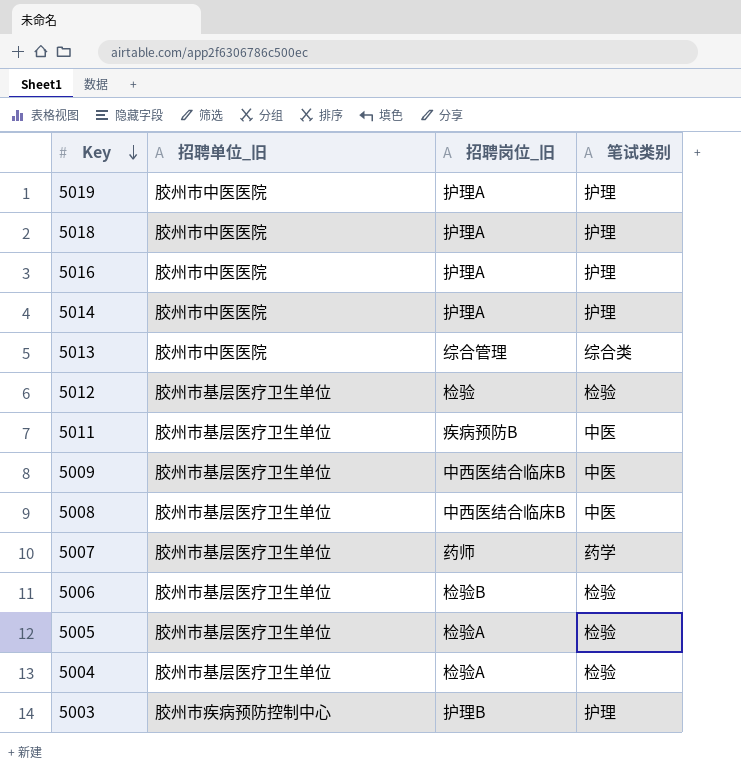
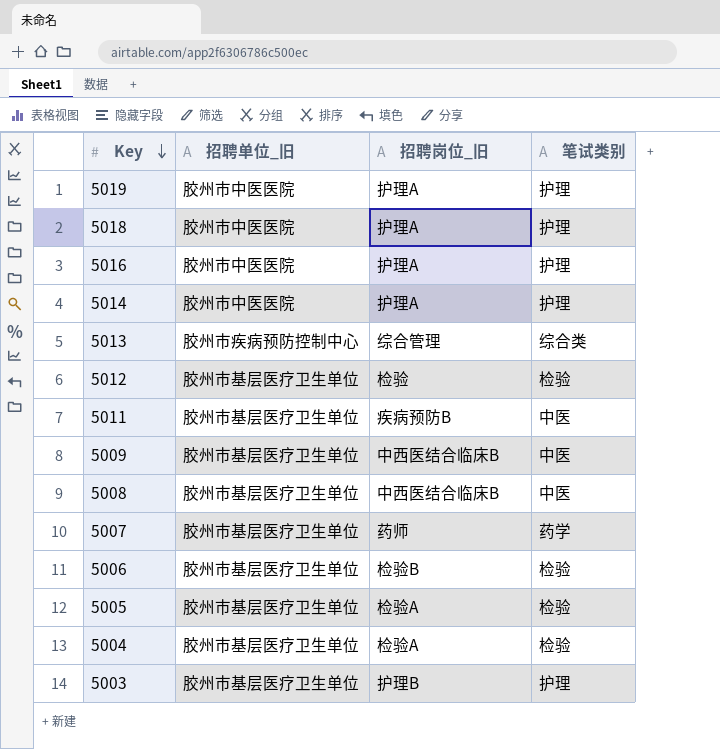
5013 | 招聘单位_旧: 胶州市中医医院 -> 胶州市疾病预防控制中心
5003 | 招聘单位_旧: 胶州市疾病预防控制中心 -> 胶州市基层医疗卫生单位

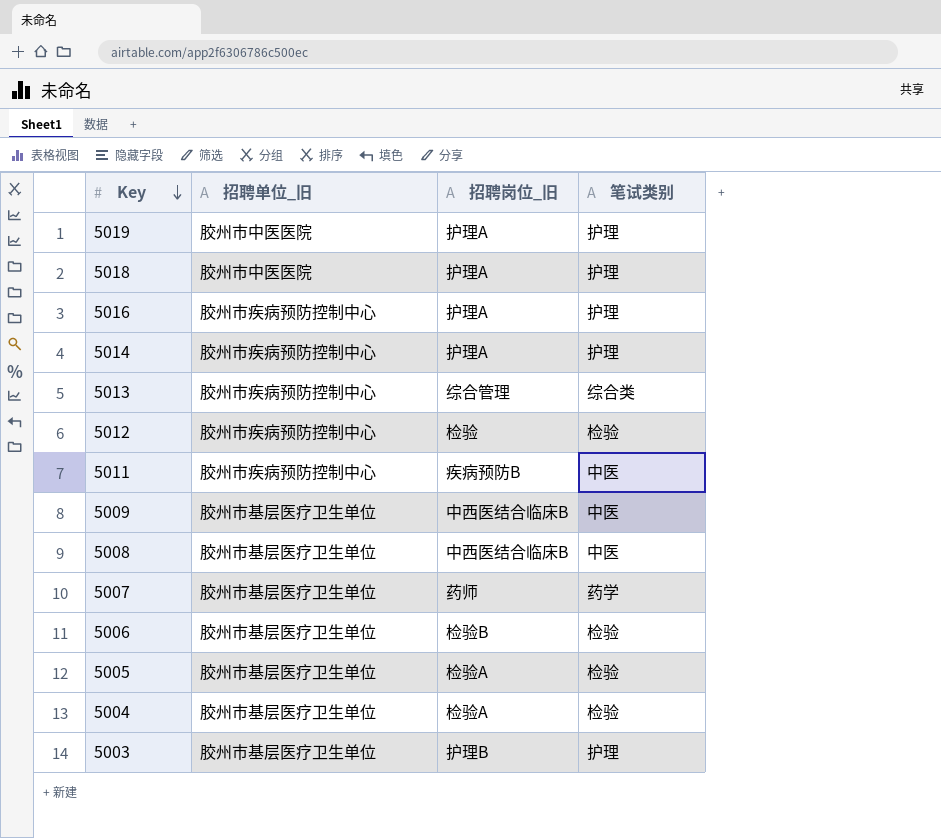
5016 | 招聘单位_旧: 胶州市中医医院 -> 胶州市疾病预防控制中心
5014 | 招聘单位_旧: 胶州市中医医院 -> 胶州市疾病预防控制中心
5012 | 招聘单位_旧: 胶州市基层医疗卫生单位 -> 胶州市疾病预防控制中心
5011 | 招聘单位_旧: 胶州市基层医疗卫生单位 -> 胶州市疾病预防控制中心

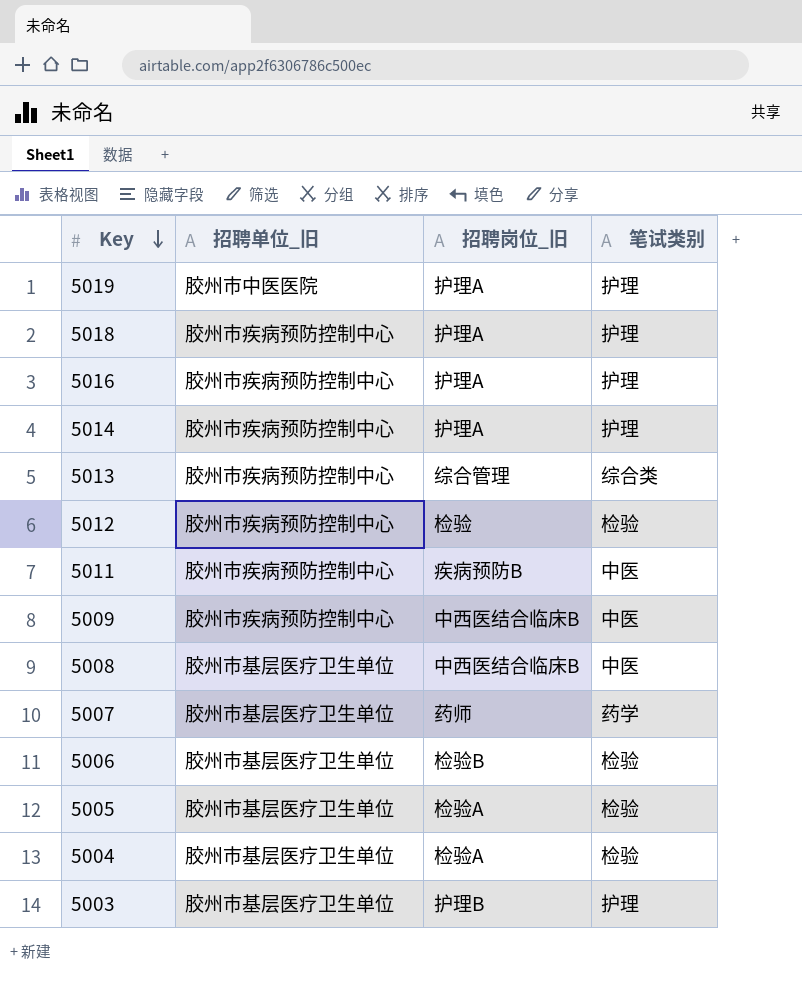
5018 | 招聘单位_旧: 胶州市中医医院 -> 胶州市疾病预防控制中心
5009 | 招聘单位_旧: 胶州市基层医疗卫生单位 -> 胶州市疾病预防控制中心

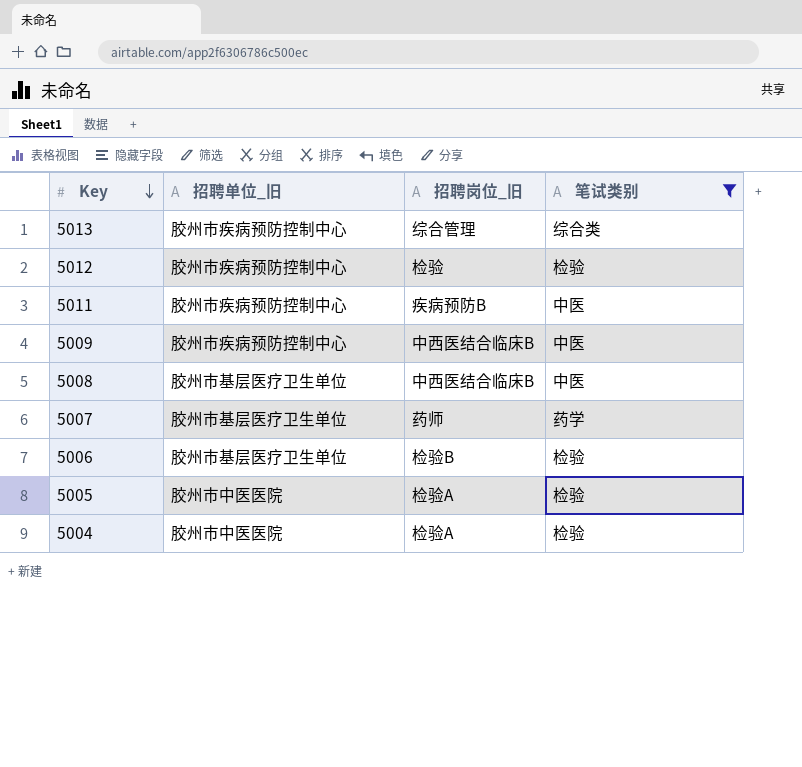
filter: none -> 笔试类别 != 护理
5005 | 招聘单位_旧: 胶州市基层医疗卫生单位 -> 胶州市中医医院
5004 | 招聘单位_旧: 胶州市基层医疗卫生单位 -> 胶州市中医医院

